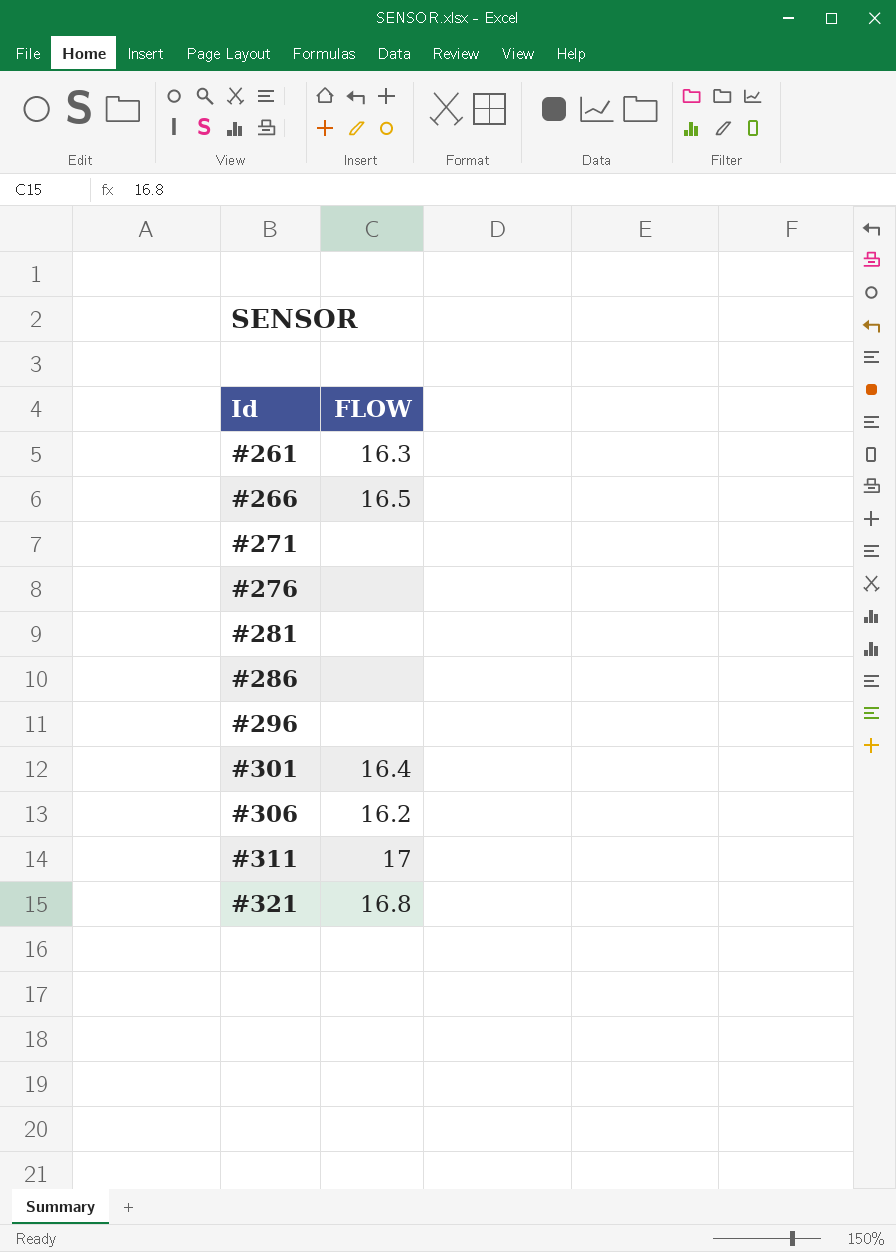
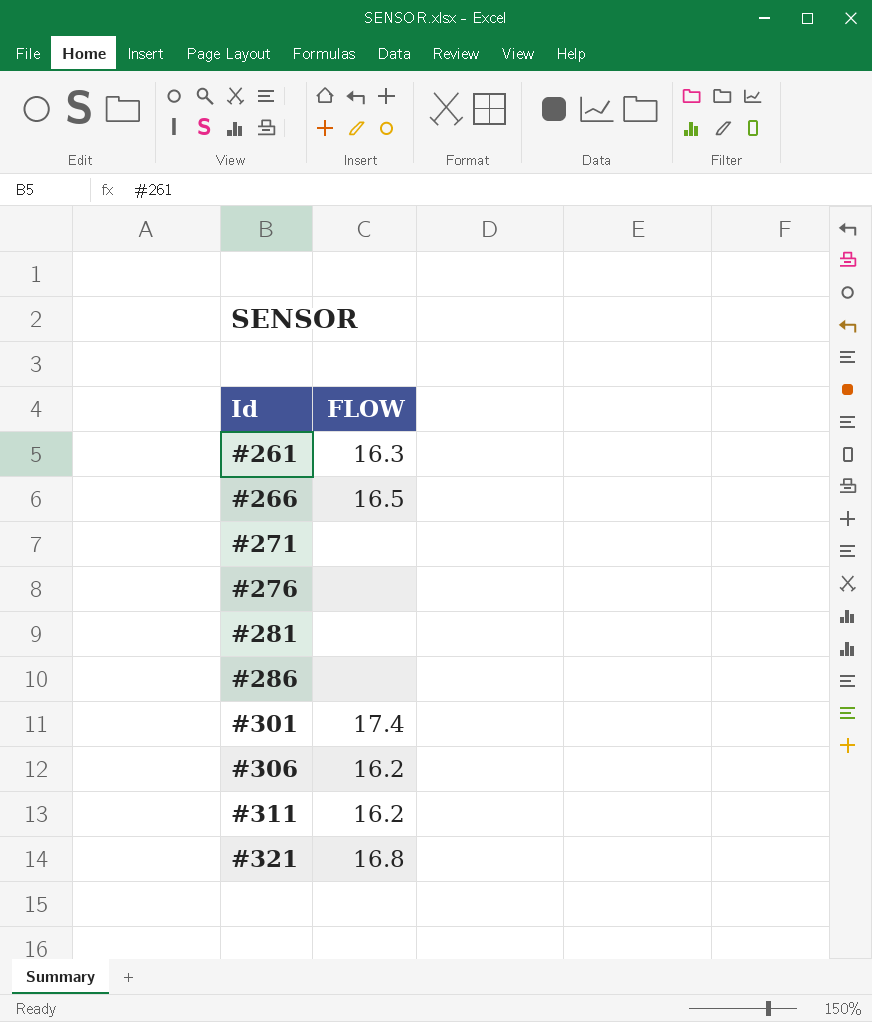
row #296: none -> none
#301 | FLOW: 16.4 -> 17.4
#311 | FLOW: 17 -> 16.2

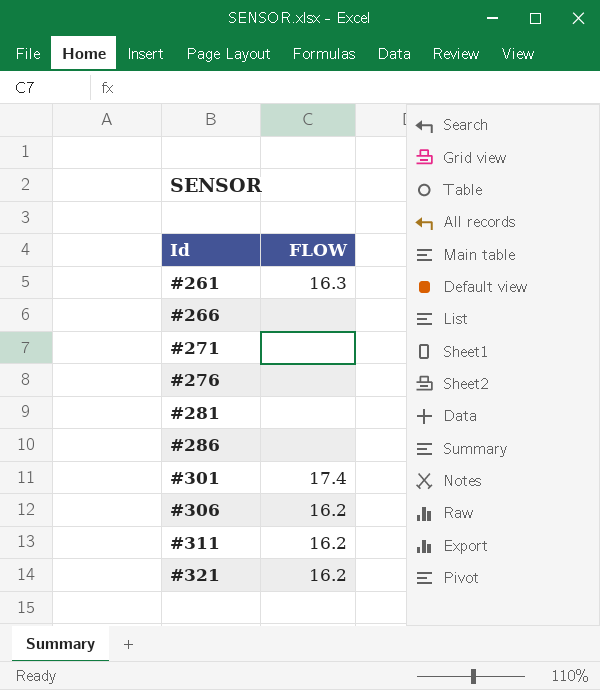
#266 | FLOW: 16.5 -> none
#321 | FLOW: 16.8 -> 16.2

